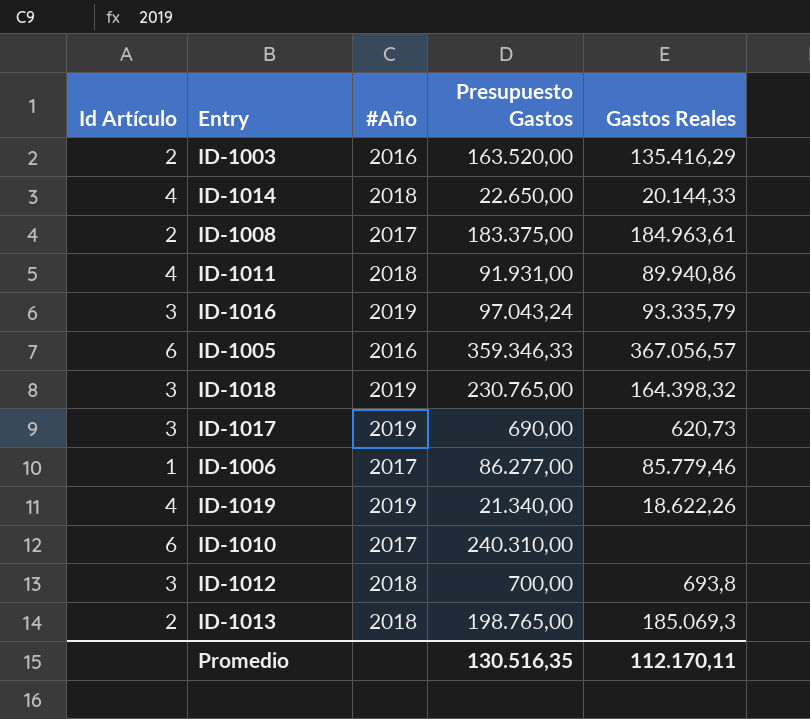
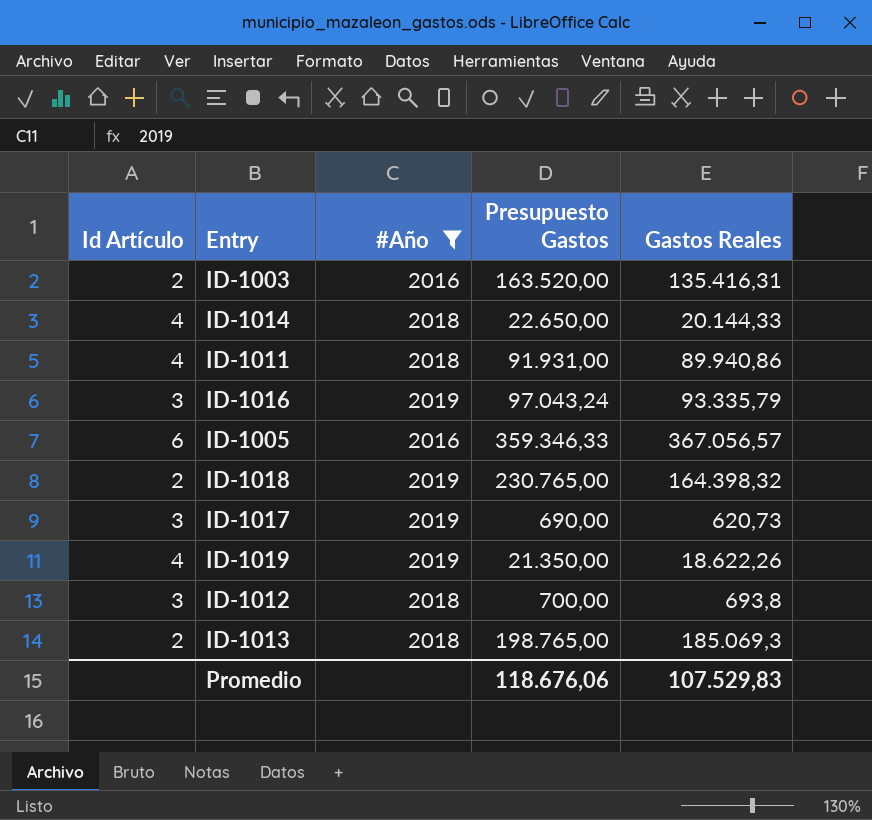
filter: none -> #Año != 2017
ID-1003 | Gastos Reales: 135.416,29 -> 135.416,31
ID-1018 | Id Artículo: 3 -> 2
ID-1019 | Presupuesto Gastos: 21.340,00 -> 21.350,00
Promedio | Presupuesto Gastos: 130.516,35 -> 118.676,06
Promedio | Gastos Reales: 112.170,11 -> 107.529,83

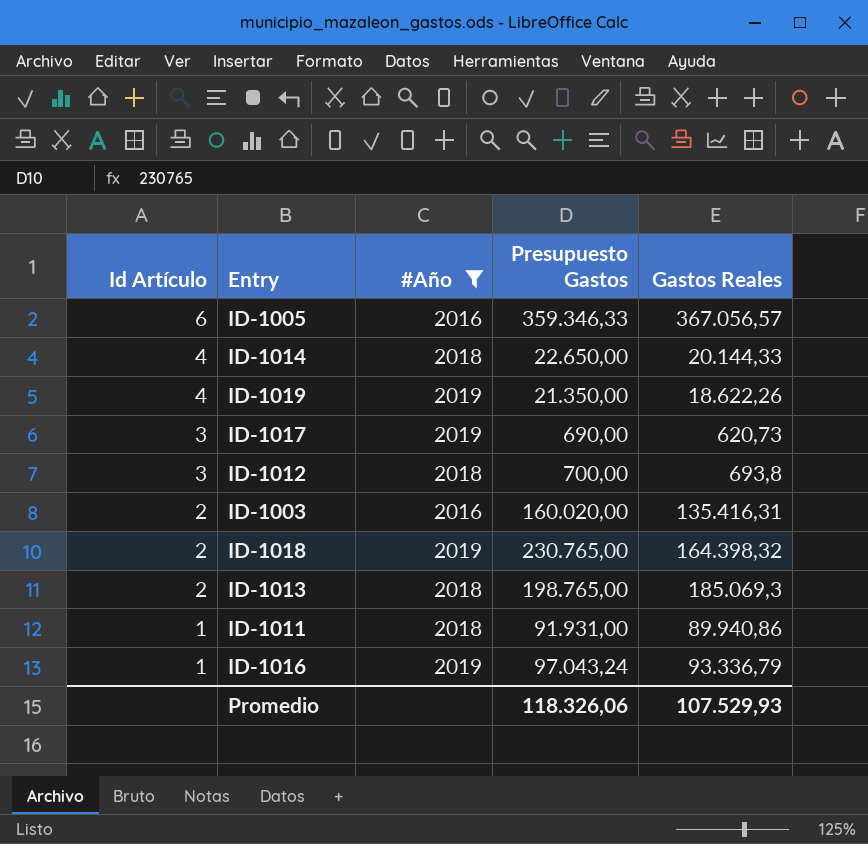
row order: none -> Id Artículo descending
ID-1003 | Presupuesto Gastos: 163.520,00 -> 160.020,00
ID-1011 | Id Artículo: 4 -> 1
ID-1016 | Id Artículo: 3 -> 1
ID-1016 | Gastos Reales: 93.335,79 -> 93.336,79
Promedio | Presupuesto Gastos: 118.676,06 -> 118.326,06
Promedio | Gastos Reales: 107.529,83 -> 107.529,93

